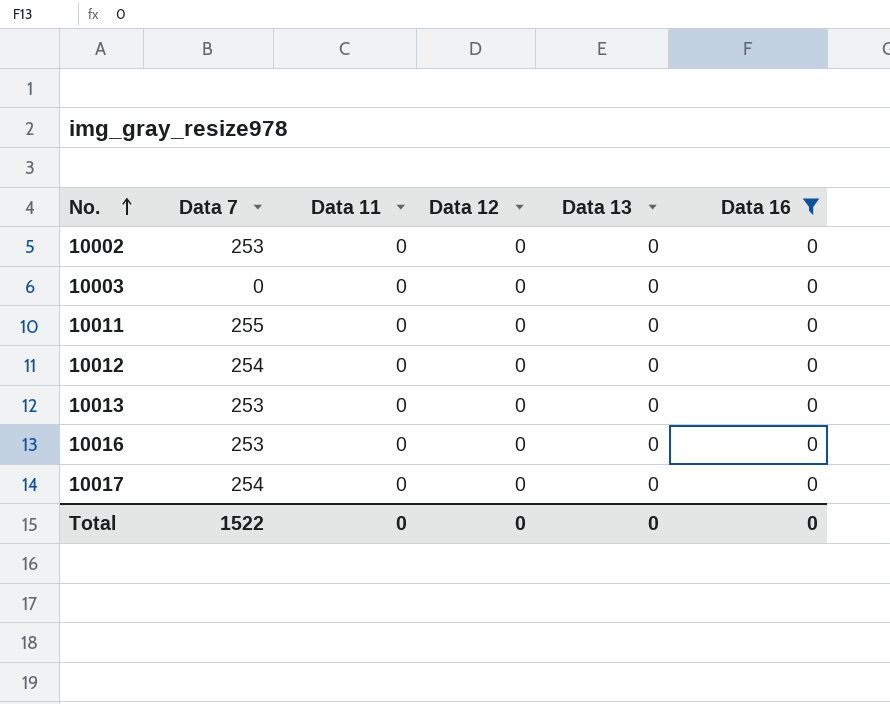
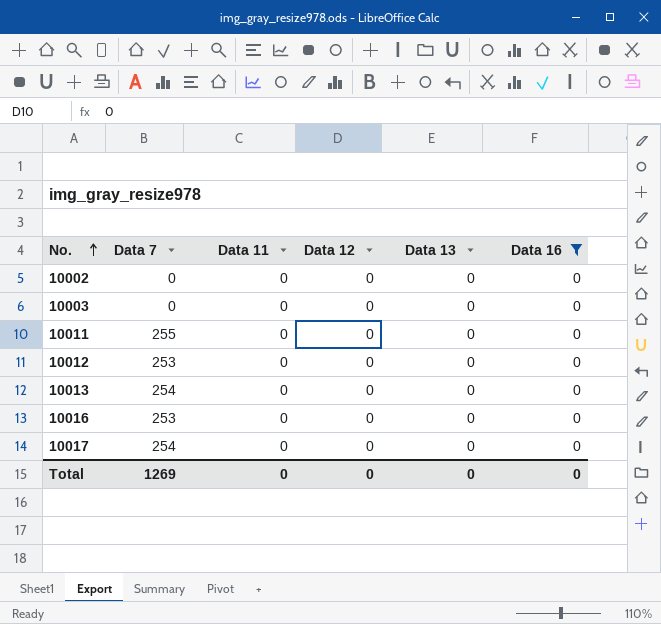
10002 | Data 7: 253 -> 0
10012 | Data 7: 254 -> 253
10013 | Data 7: 253 -> 254
Total | Data 7: 1522 -> 1269

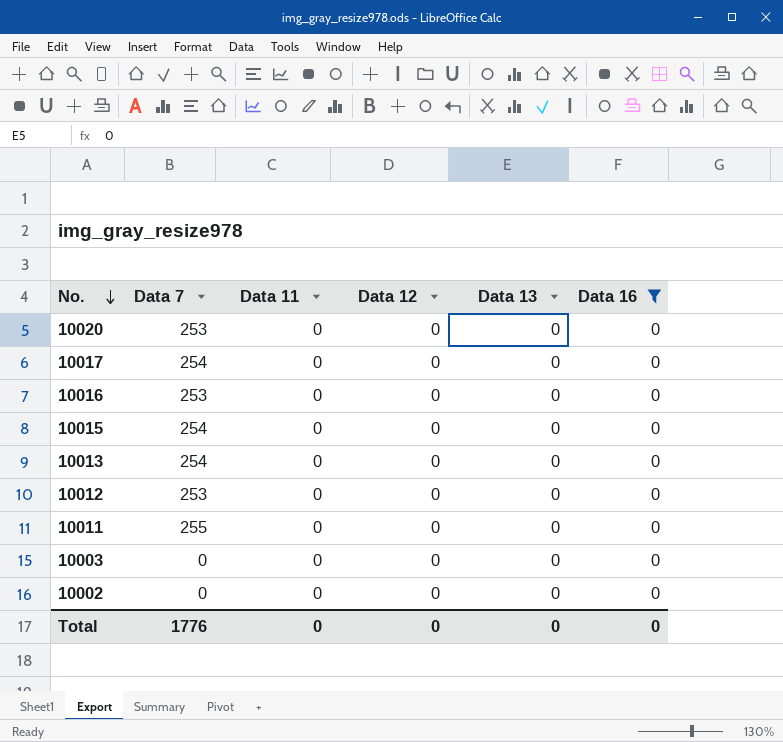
row order: No. ascending -> No. descending
row 10020: none -> 253 | 0 | 0 | 0 | 0
row 10015: none -> 254 | 0 | 0 | 0 | 0
Total | Data 7: 1269 -> 1776

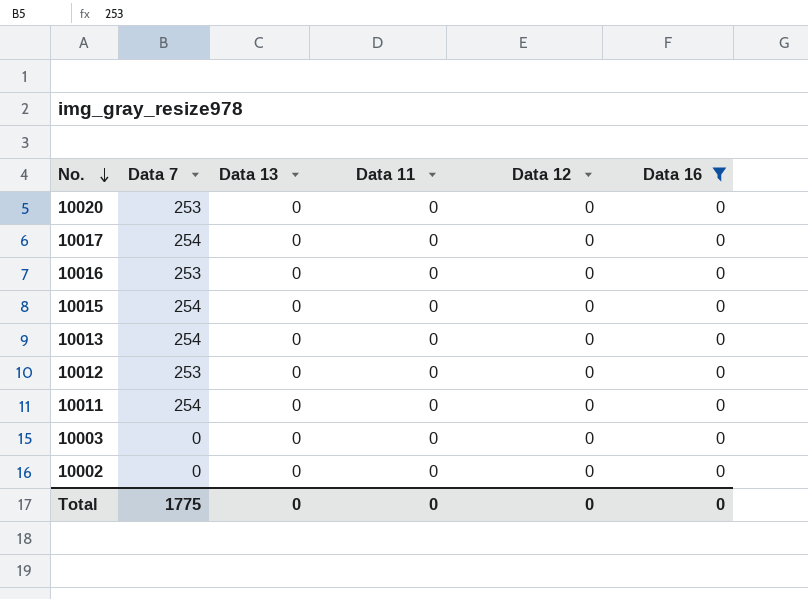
column Data 13 | position: 5 -> 3
10011 | Data 7: 255 -> 254
Total | Data 7: 1776 -> 1775

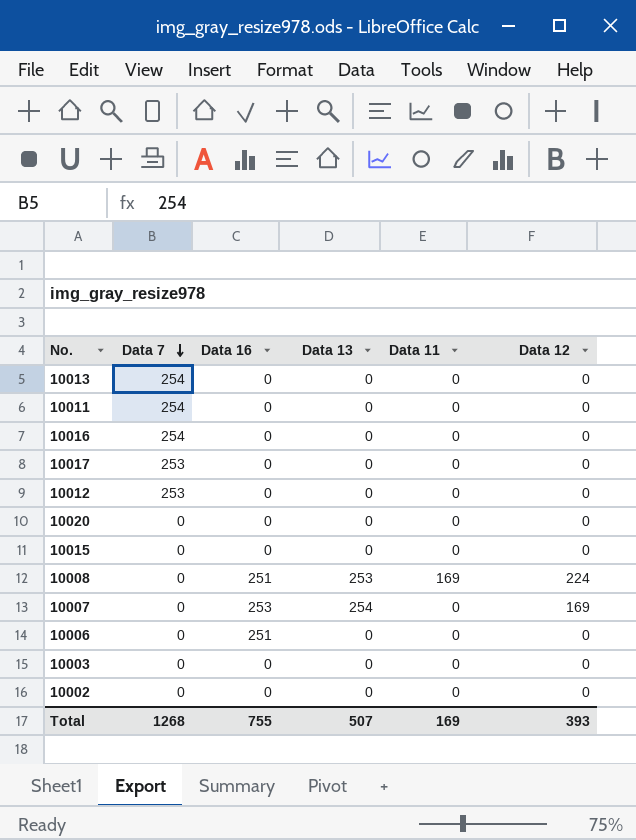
filter: Data 16 = 0 -> none
row order: No. descending -> Data 7 descending
column Data 16 | position: 6 -> 3
10016 | Data 7: 253 -> 254
10017 | Data 7: 254 -> 253
10020 | Data 7: 253 -> 0
10015 | Data 7: 254 -> 0
Total | Data 7: 1775 -> 1268
Total | Data 16: 0 -> 755
Total | Data 13: 0 -> 507
Total | Data 11: 0 -> 169
Total | Data 12: 0 -> 393

